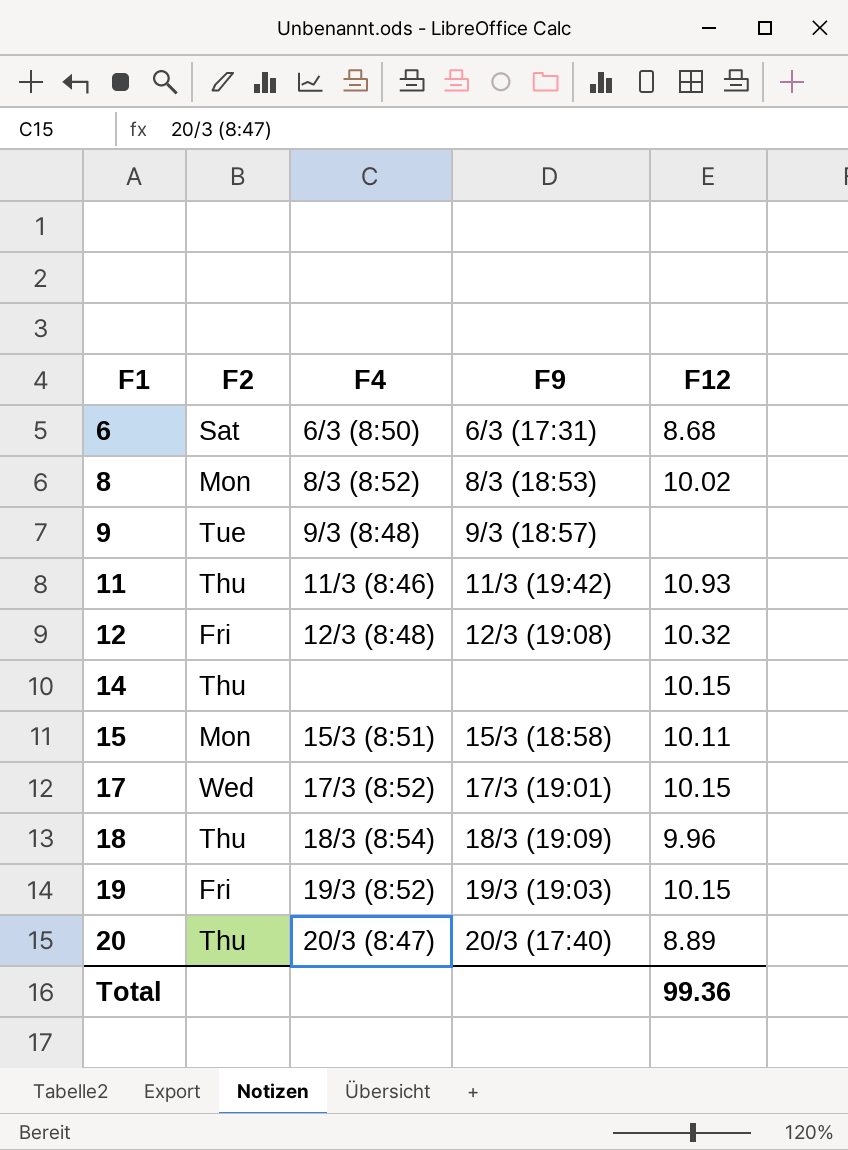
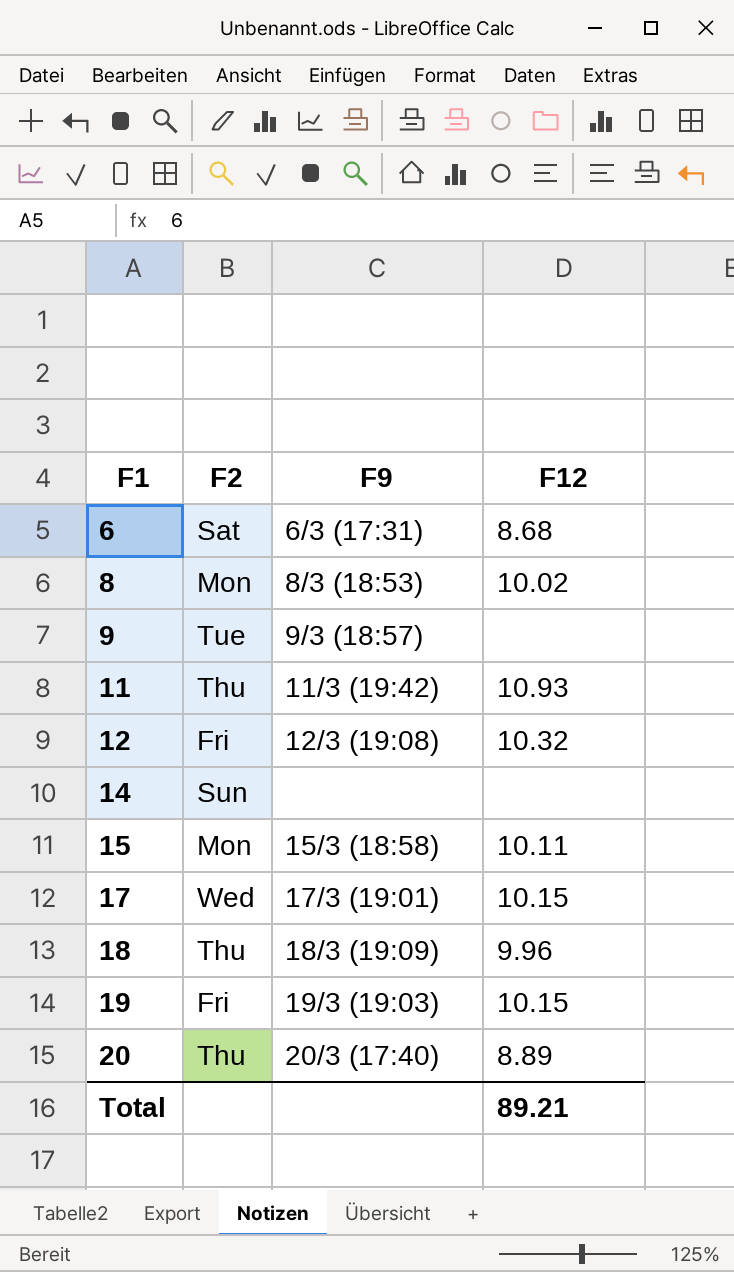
column F4 | position: 3 -> none
14 | F2: Thu -> Sun
14 | F12: 10.15 -> none
Total | F12: 99.36 -> 89.21

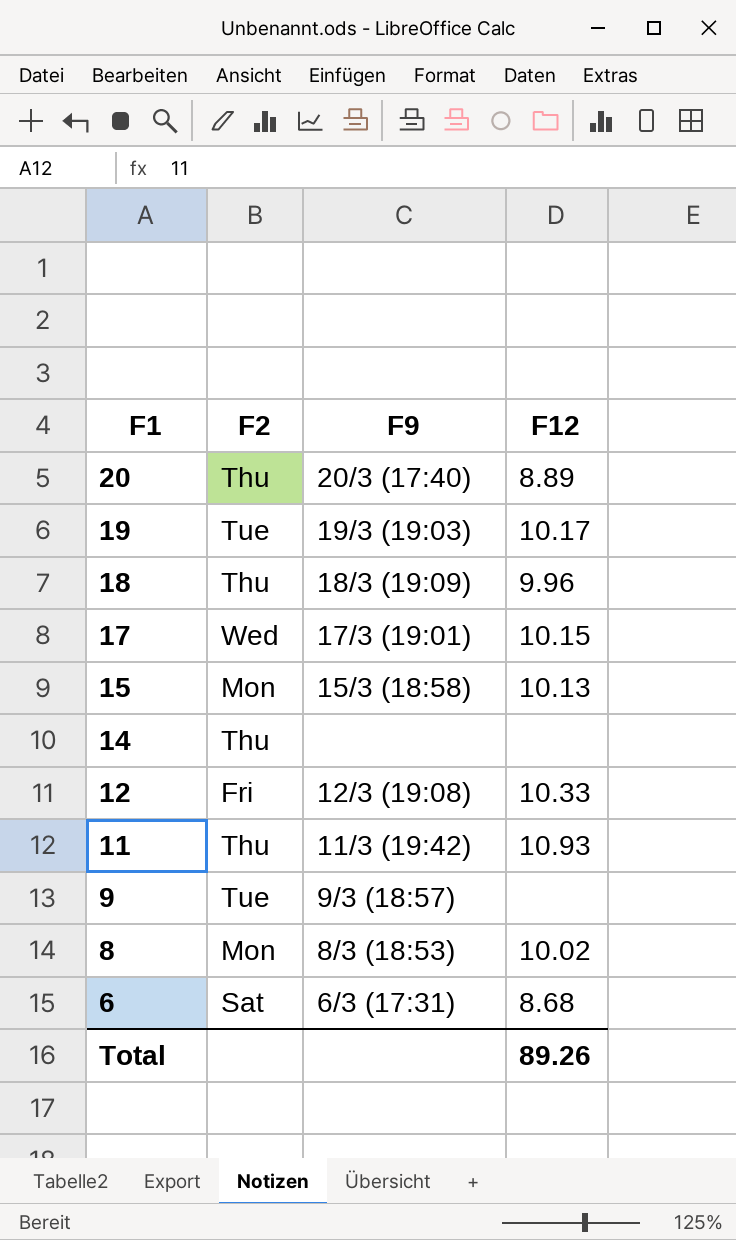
row order: F1 ascending -> F1 descending
19 | F2: Fri -> Tue
19 | F12: 10.15 -> 10.17
15 | F12: 10.11 -> 10.13
14 | F2: Sun -> Thu
12 | F12: 10.32 -> 10.33
Total | F12: 89.21 -> 89.26

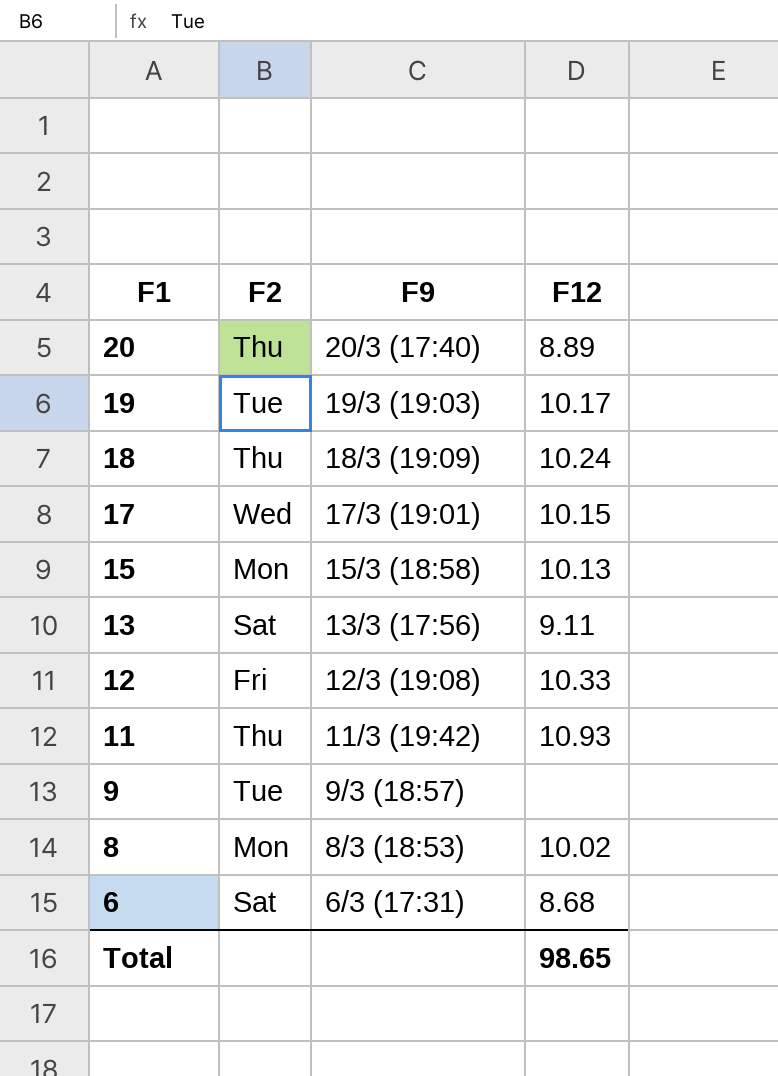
row 14: Thu | none | none -> none
18 | F12: 9.96 -> 10.24
row 13: none -> Sat | 13/3 (17:56) | 9.11
Total | F12: 89.26 -> 98.65

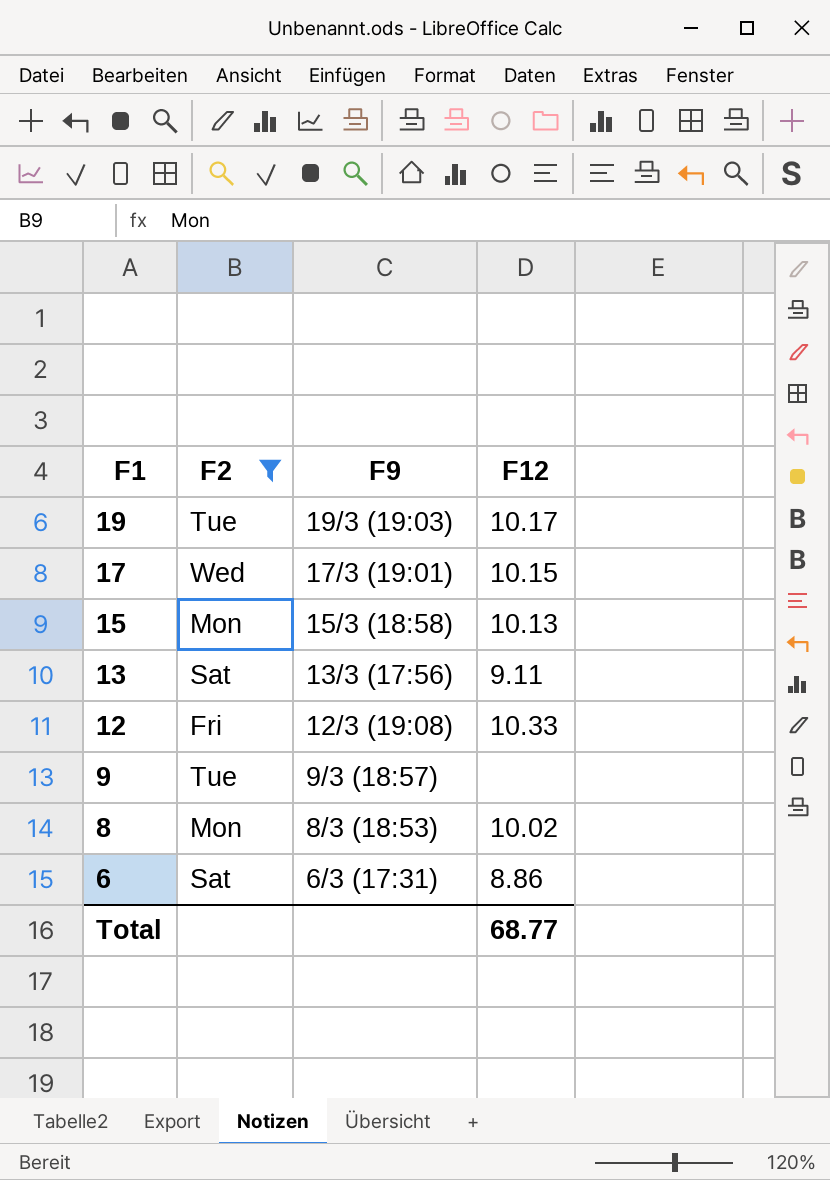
filter: none -> F2 != Thu
6 | F12: 8.68 -> 8.86
Total | F12: 98.65 -> 68.77

